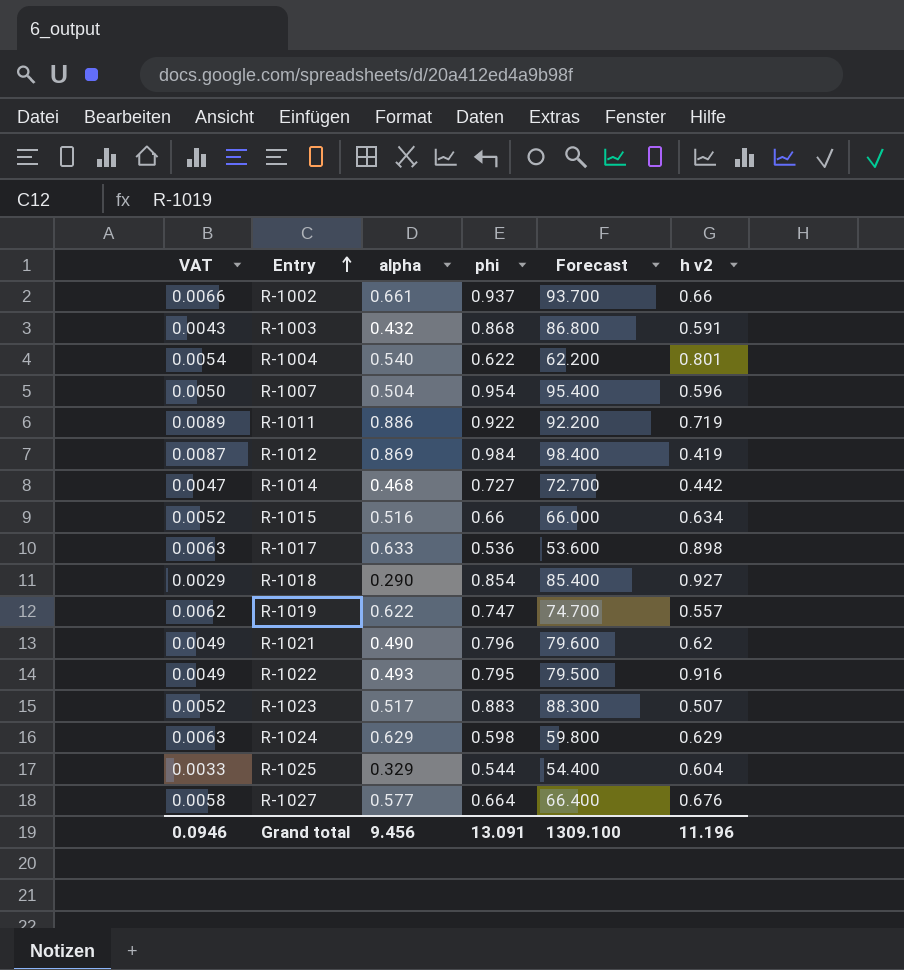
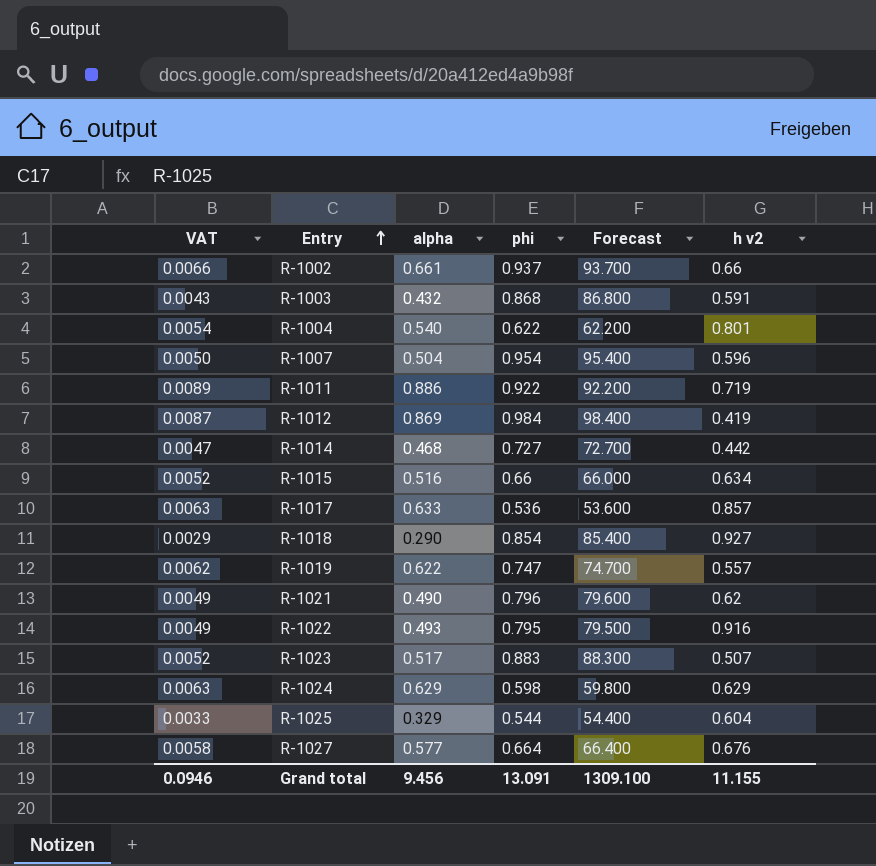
R-1017 | h v2: 0.898 -> 0.857
Grand total | h v2: 11.196 -> 11.155

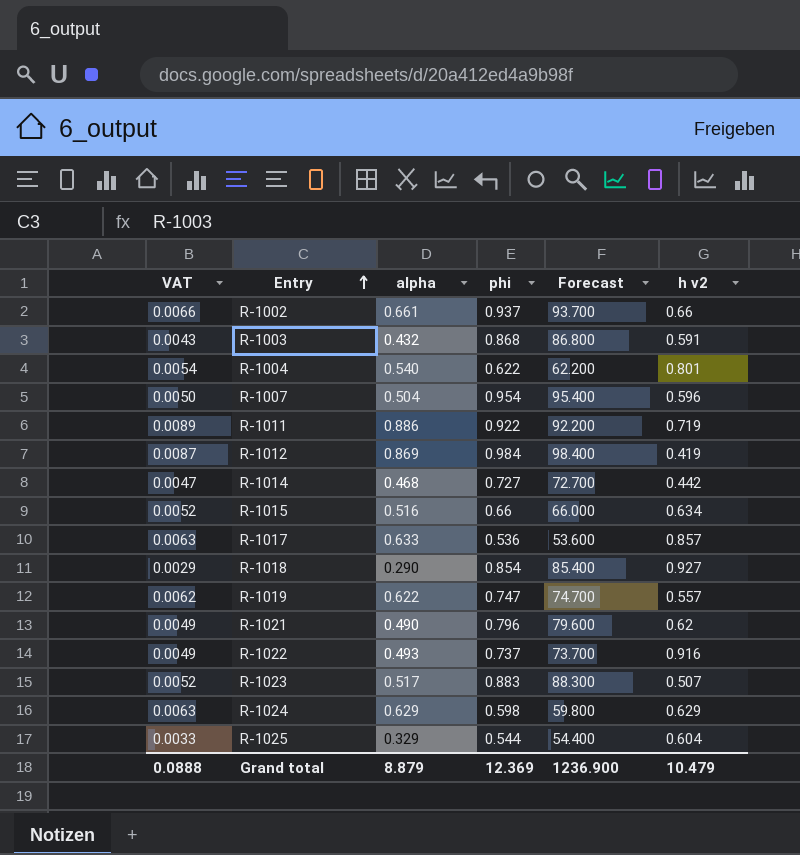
row R-1027: 0.0058 | 0.577 | 0.664 | 66.400 | 0.676 -> none
R-1022 | phi: 0.795 -> 0.737
R-1022 | Forecast: 79.500 -> 73.700
Grand total | VAT: 0.0946 -> 0.0888
Grand total | alpha: 9.456 -> 8.879
Grand total | phi: 13.091 -> 12.369
Grand total | Forecast: 1309.100 -> 1236.900
Grand total | h v2: 11.155 -> 10.479

